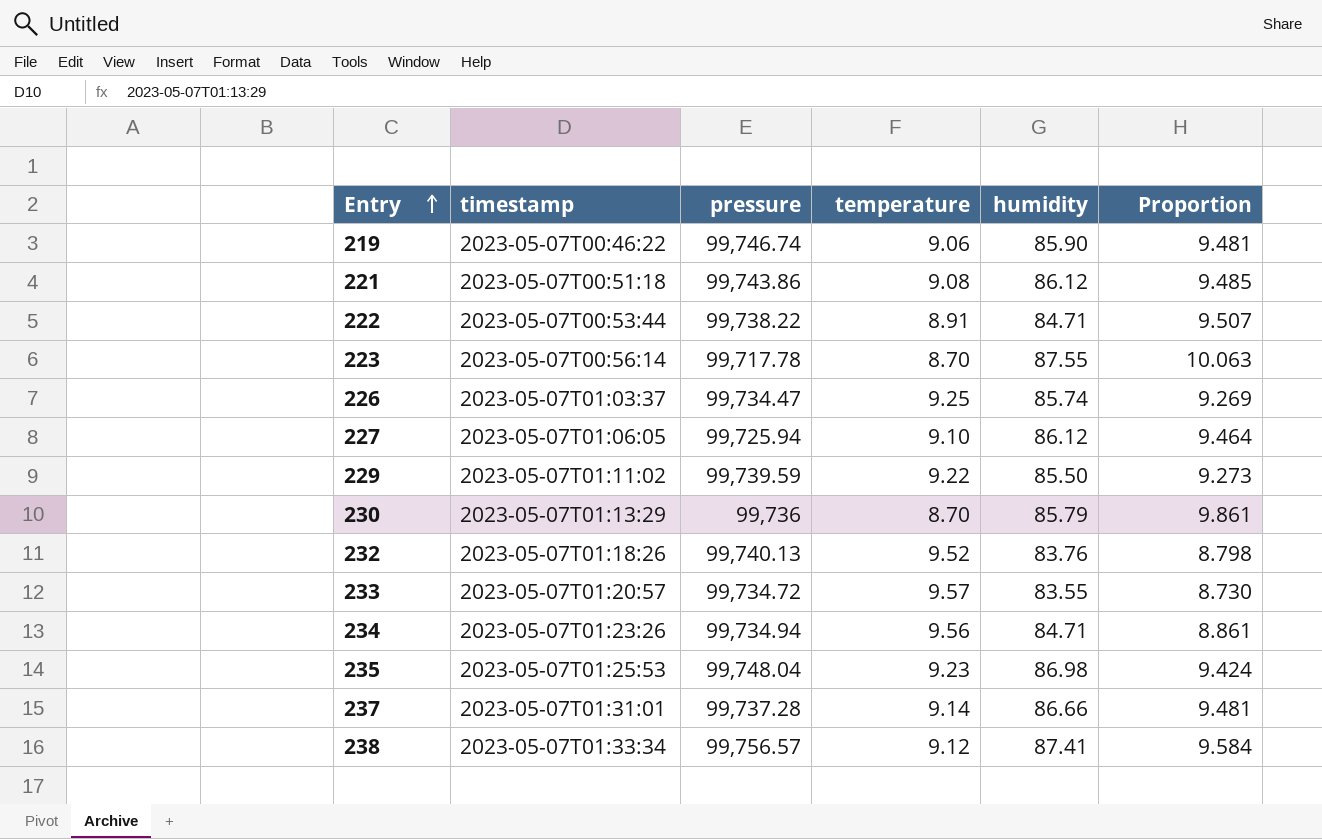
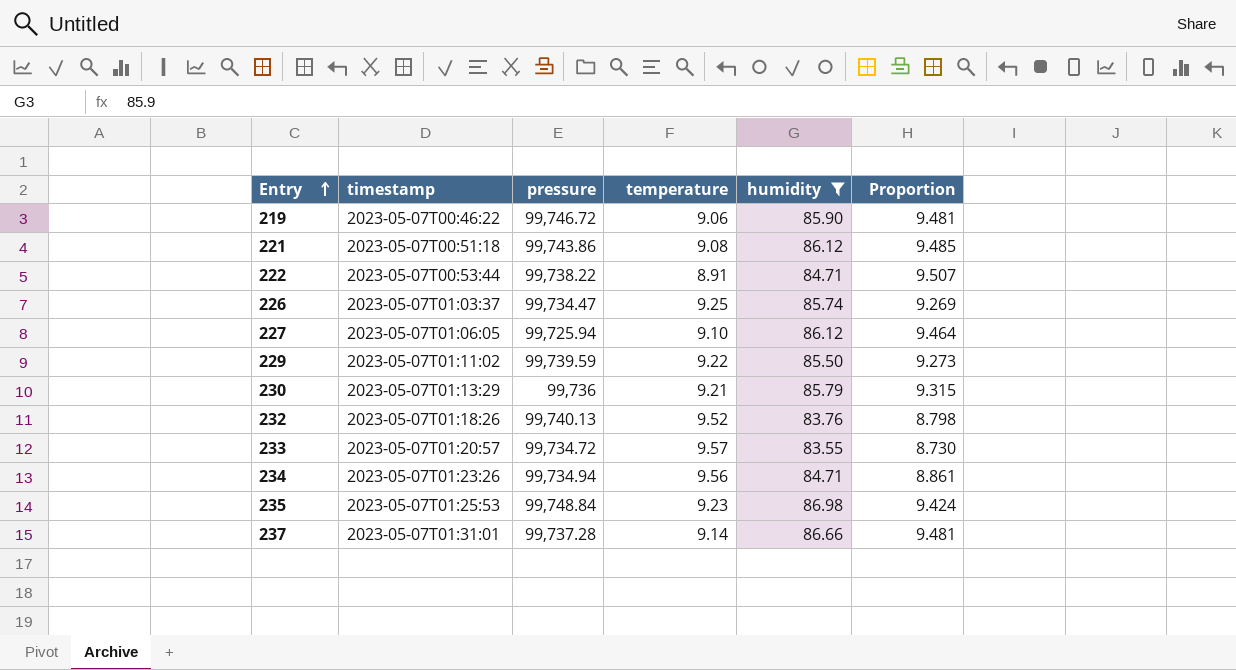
filter: none -> humidity <= 86.98
219 | pressure: 99,746.74 -> 99,746.72
230 | temperature: 8.70 -> 9.21
230 | Proportion: 9.861 -> 9.315
235 | pressure: 99,748.04 -> 99,748.84

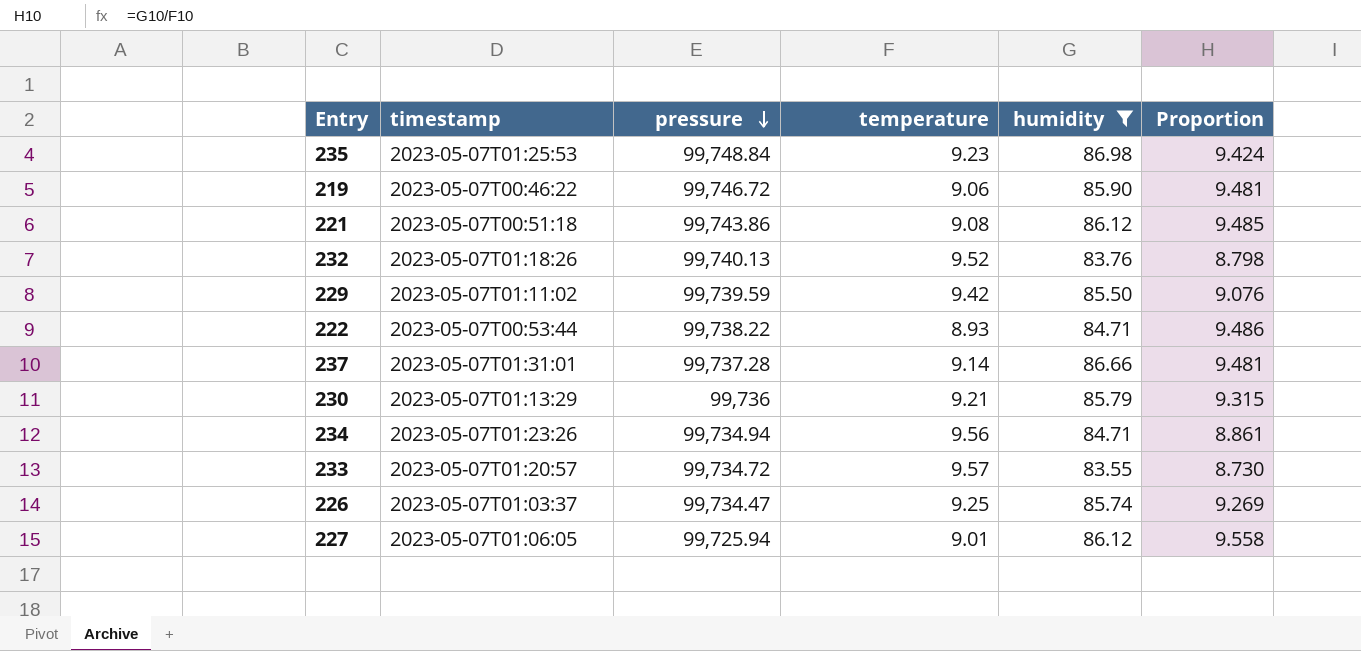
row order: Entry ascending -> pressure descending
229 | temperature: 9.22 -> 9.42
229 | Proportion: 9.273 -> 9.076
222 | temperature: 8.91 -> 8.93
222 | Proportion: 9.507 -> 9.486
227 | temperature: 9.10 -> 9.01
227 | Proportion: 9.464 -> 9.558

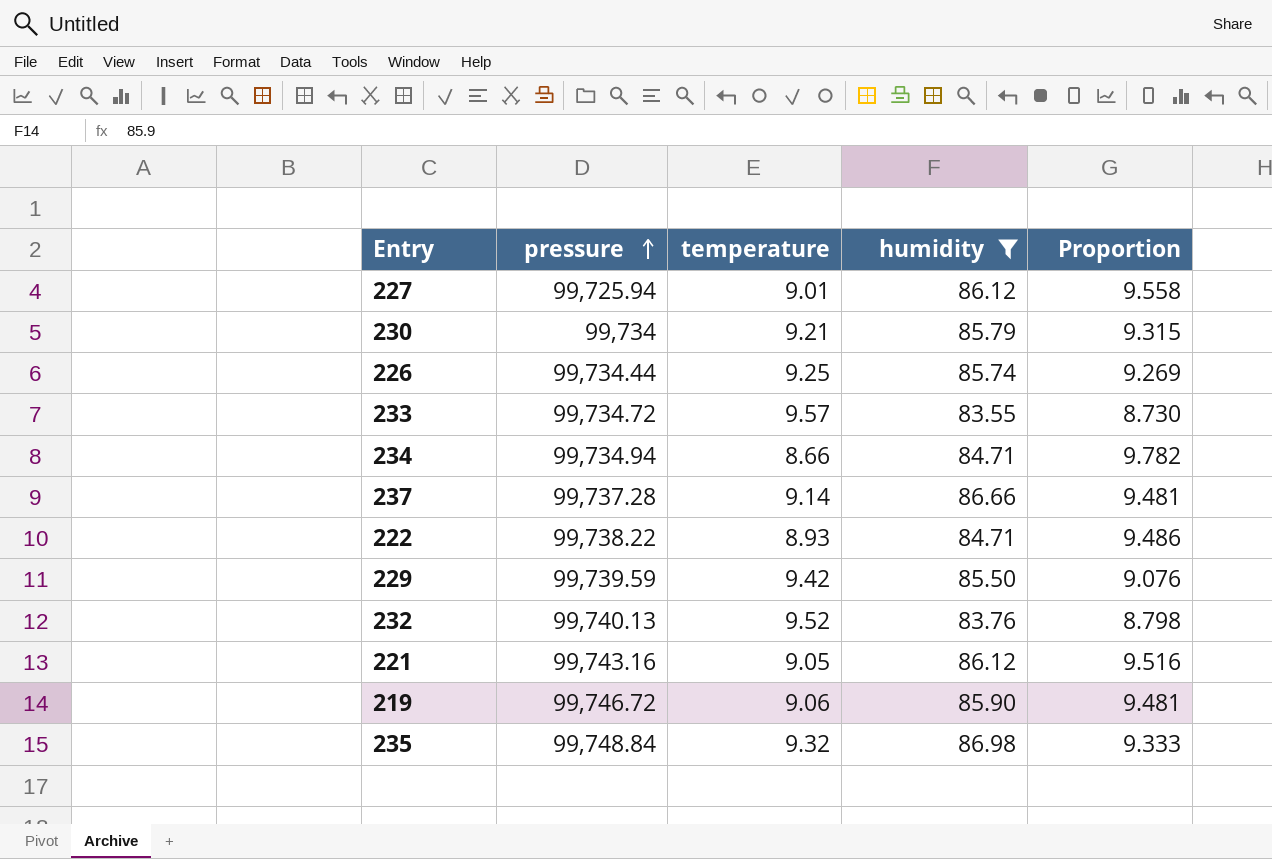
row order: pressure descending -> pressure ascending
column timestamp | position: 2 -> none
230 | pressure: 99,736 -> 99,734
226 | pressure: 99,734.47 -> 99,734.44
234 | temperature: 9.56 -> 8.66
234 | Proportion: 8.861 -> 9.782
221 | pressure: 99,743.86 -> 99,743.16
221 | temperature: 9.08 -> 9.05
221 | Proportion: 9.485 -> 9.516
235 | temperature: 9.23 -> 9.32
235 | Proportion: 9.424 -> 9.333

